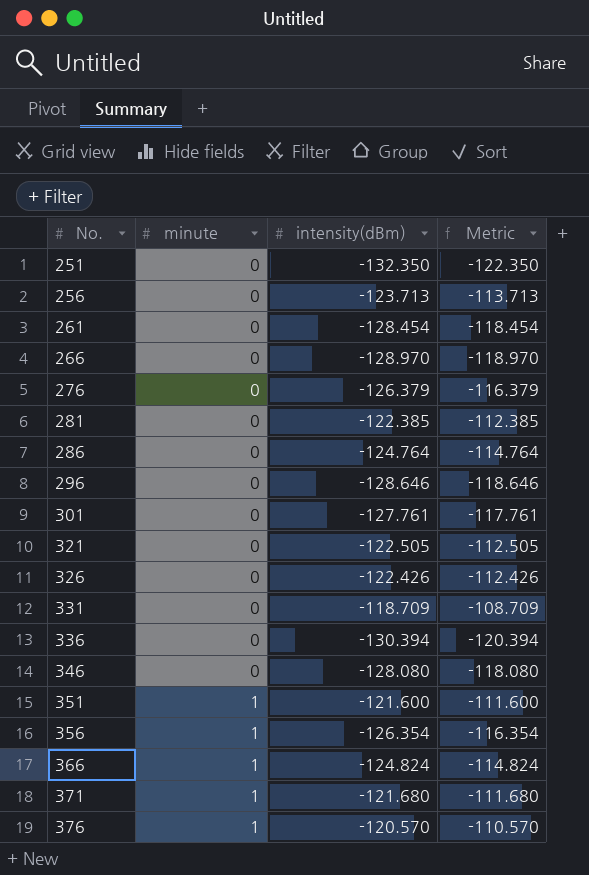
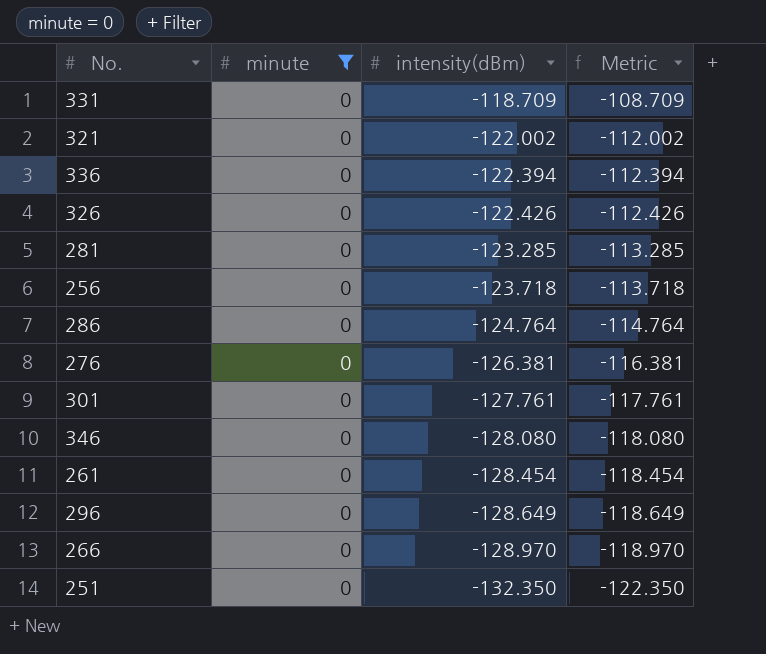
filter: none -> minute = 0
row order: No. ascending -> intensity(dBm) descending
321 | intensity(dBm): -122.505 -> -122.002
321 | Metric: -112.505 -> -112.002
336 | intensity(dBm): -130.394 -> -122.394
336 | Metric: -120.394 -> -112.394
281 | intensity(dBm): -122.385 -> -123.285
281 | Metric: -112.385 -> -113.285
256 | intensity(dBm): -123.713 -> -123.718
256 | Metric: -113.713 -> -113.718
276 | intensity(dBm): -126.379 -> -126.381
276 | Metric: -116.379 -> -116.381
296 | intensity(dBm): -128.646 -> -128.649
296 | Metric: -118.646 -> -118.649

